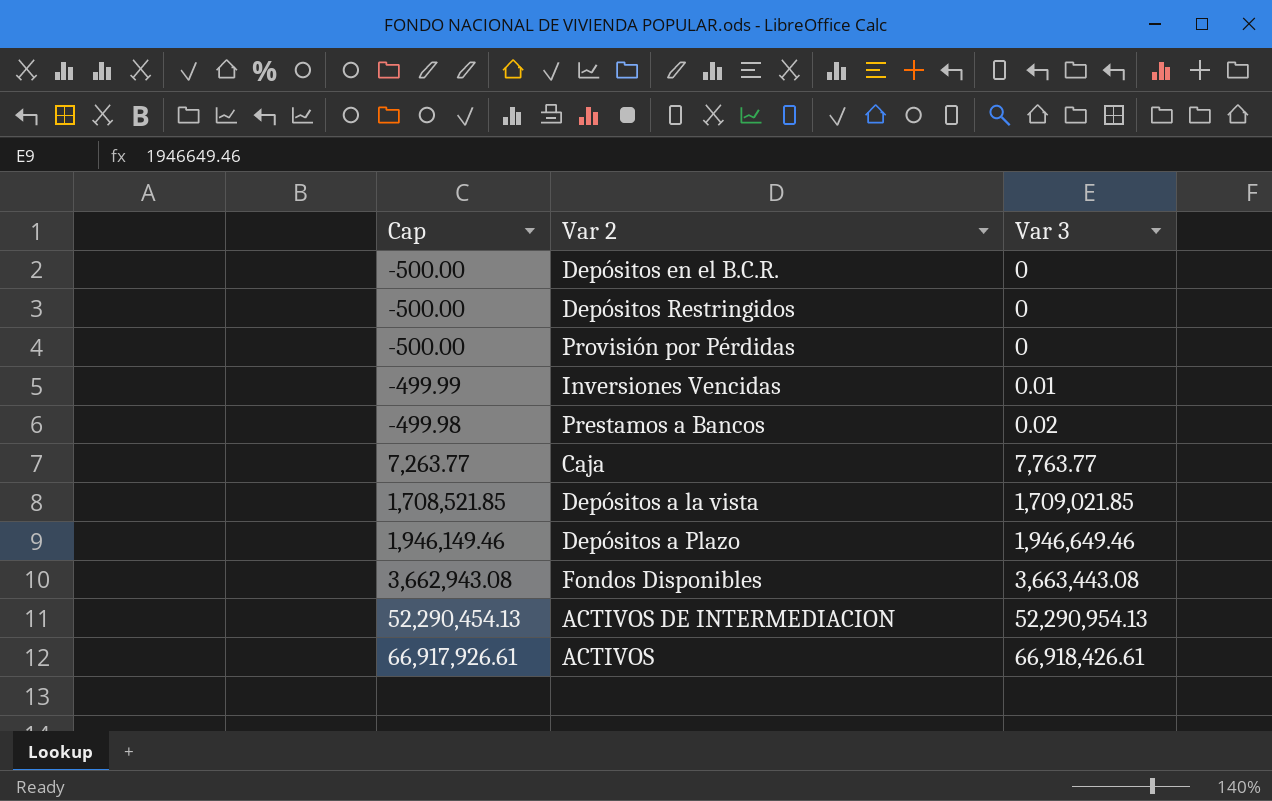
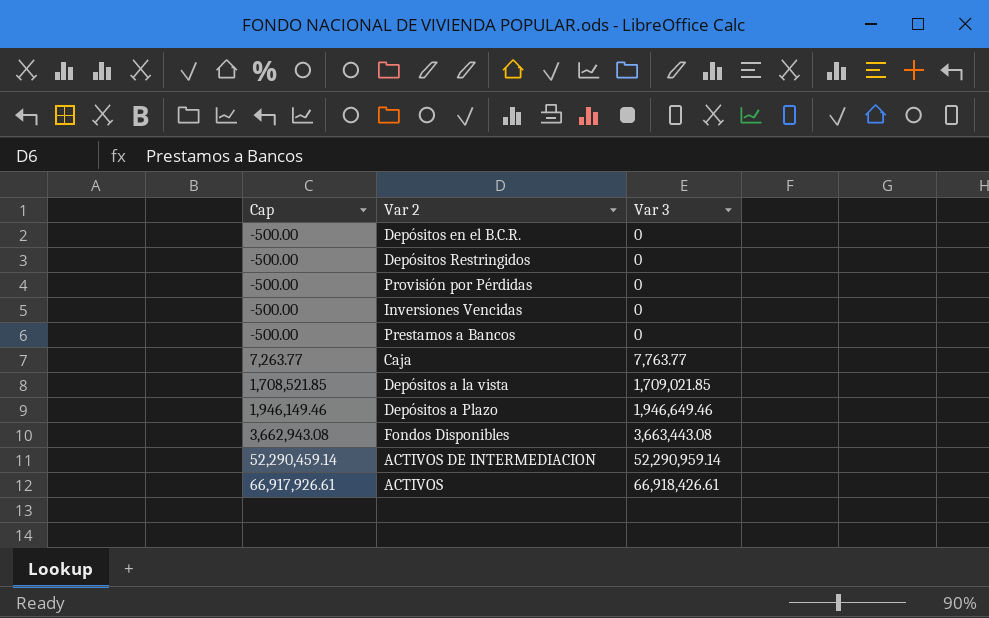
Inversiones Vencidas | Cap: -499.99 -> -500.00
Inversiones Vencidas | Var 3: 0.01 -> 0
Prestamos a Bancos | Cap: -499.98 -> -500.00
Prestamos a Bancos | Var 3: 0.02 -> 0
ACTIVOS DE INTERMEDIACION | Cap: 52,290,454.13 -> 52,290,459.14
ACTIVOS DE INTERMEDIACION | Var 3: 52,290,954.13 -> 52,290,959.14

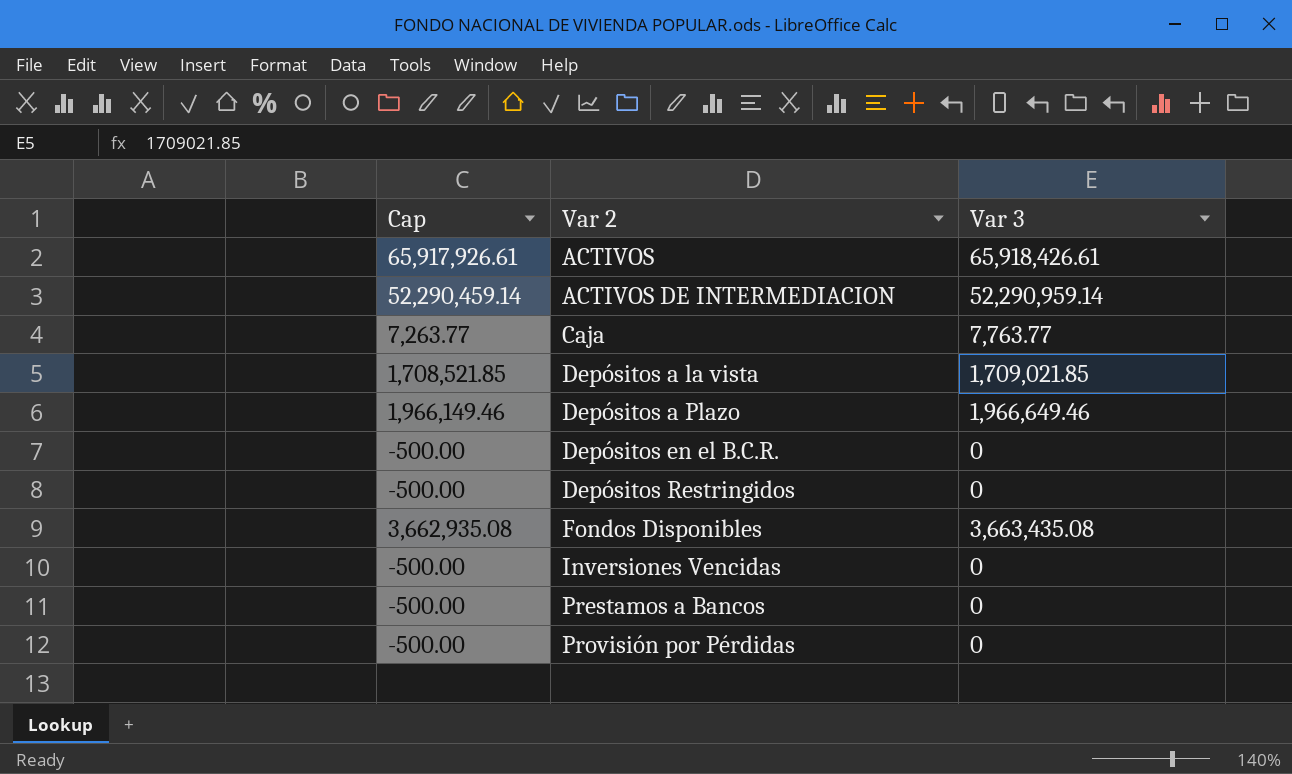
row order: Cap ascending -> Var 2 ascending
ACTIVOS | Cap: 66,917,926.61 -> 65,917,926.61
ACTIVOS | Var 3: 66,918,426.61 -> 65,918,426.61
Depósitos a Plazo | Cap: 1,946,149.46 -> 1,966,149.46
Depósitos a Plazo | Var 3: 1,946,649.46 -> 1,966,649.46
Fondos Disponibles | Cap: 3,662,943.08 -> 3,662,935.08
Fondos Disponibles | Var 3: 3,663,443.08 -> 3,663,435.08

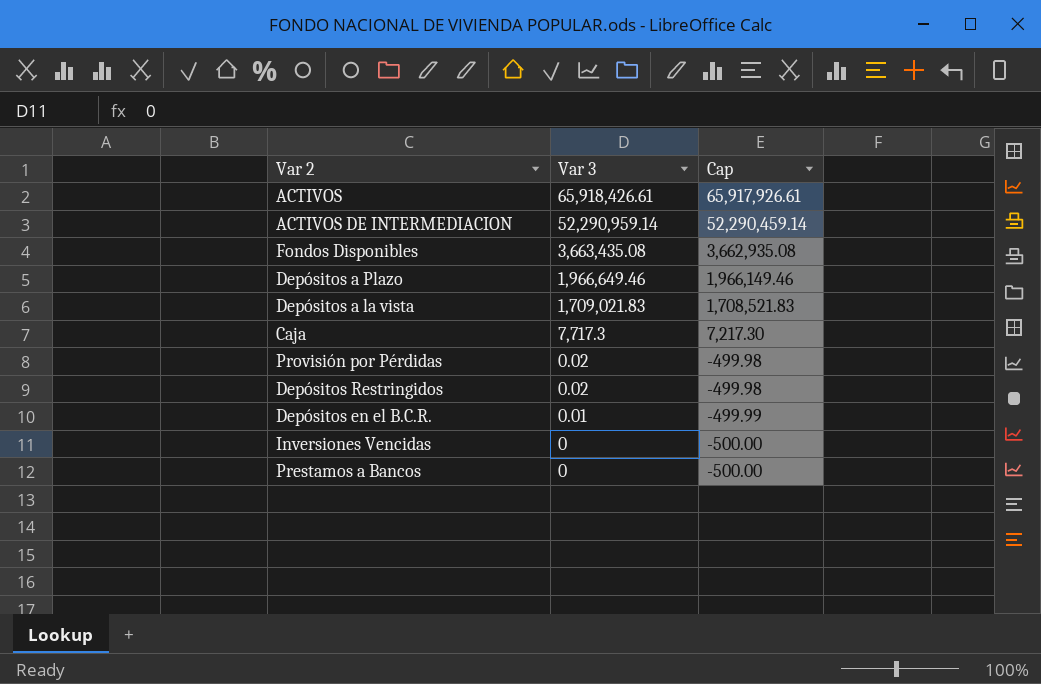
row order: Var 2 ascending -> Var 3 descending
column Cap | position: 1 -> 3
Depósitos a la vista | Var 3: 1,709,021.85 -> 1,709,021.83
Depósitos a la vista | Cap: 1,708,521.85 -> 1,708,521.83
Caja | Var 3: 7,763.77 -> 7,717.3
Caja | Cap: 7,263.77 -> 7,217.30
Provisión por Pérdidas | Var 3: 0 -> 0.02
Provisión por Pérdidas | Cap: -500.00 -> -499.98
Depósitos Restringidos | Var 3: 0 -> 0.02
Depósitos Restringidos | Cap: -500.00 -> -499.98
Depósitos en el B.C.R. | Var 3: 0 -> 0.01
Depósitos en el B.C.R. | Cap: -500.00 -> -499.99

